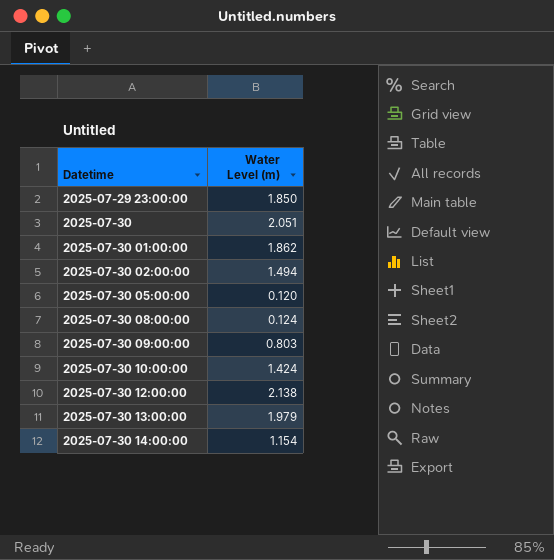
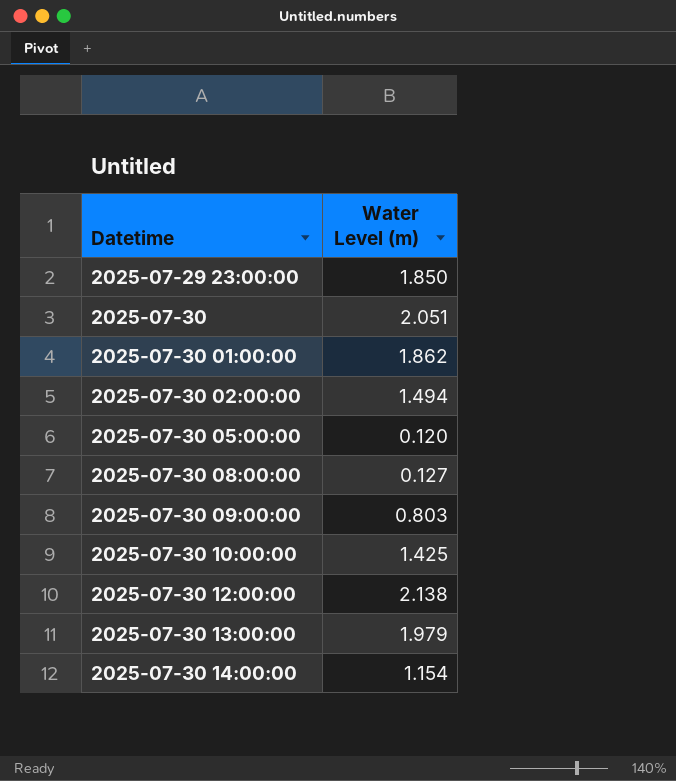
2025-07-30 08:00:00 | Water Level (m): 0.124 -> 0.127
2025-07-30 10:00:00 | Water Level (m): 1.424 -> 1.425

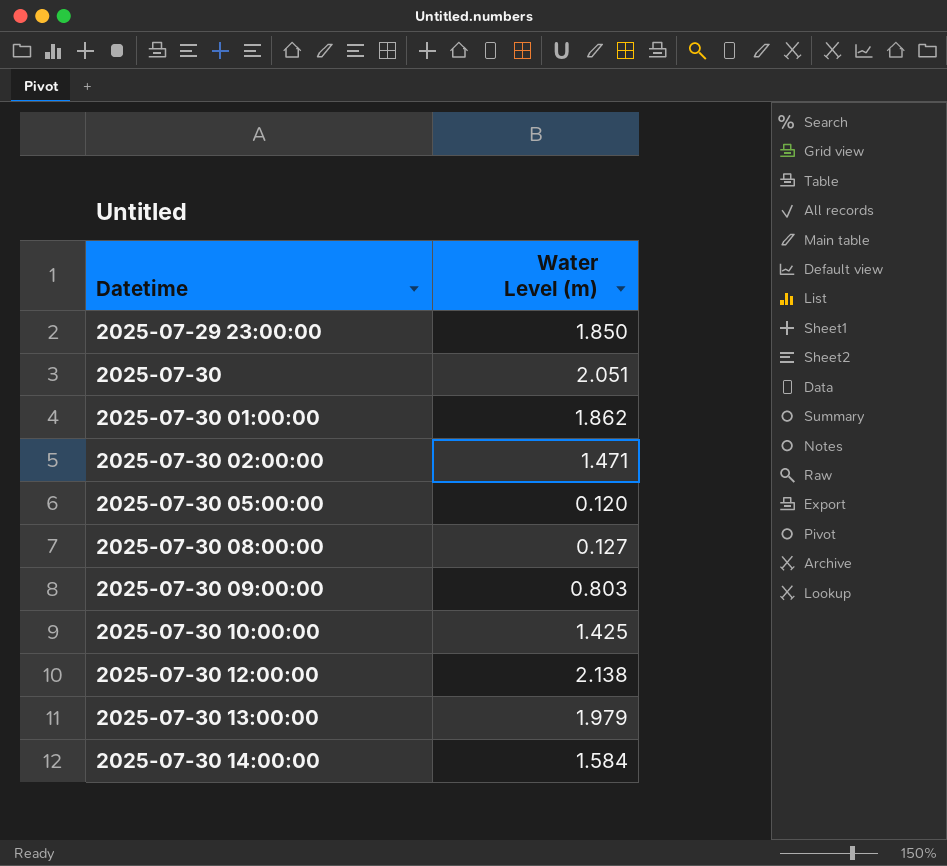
2025-07-30 02:00:00 | Water Level (m): 1.494 -> 1.471
2025-07-30 14:00:00 | Water Level (m): 1.154 -> 1.584

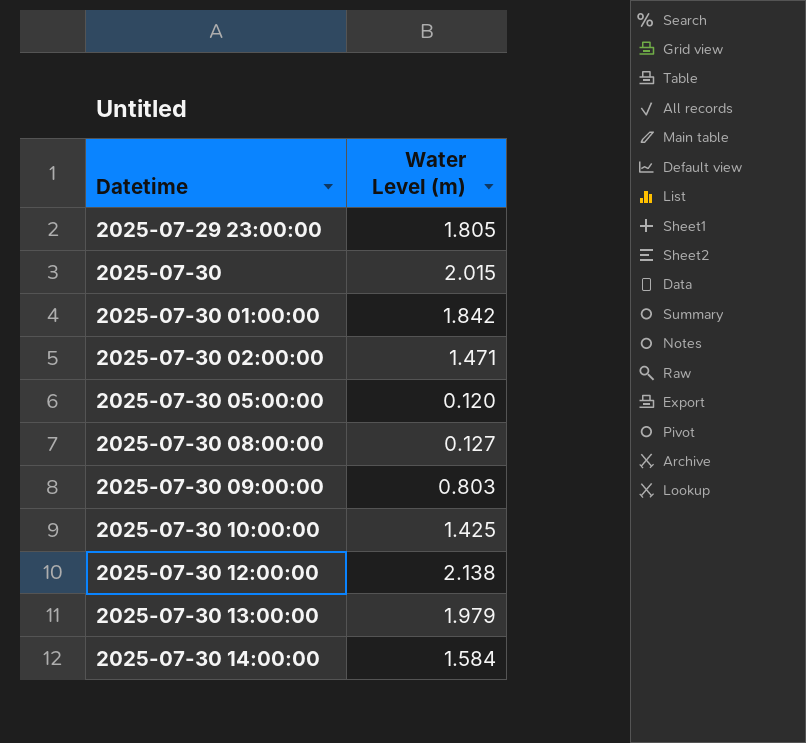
2025-07-29 23:00:00 | Water Level (m): 1.850 -> 1.805
2025-07-30 | Water Level (m): 2.051 -> 2.015
2025-07-30 01:00:00 | Water Level (m): 1.862 -> 1.842

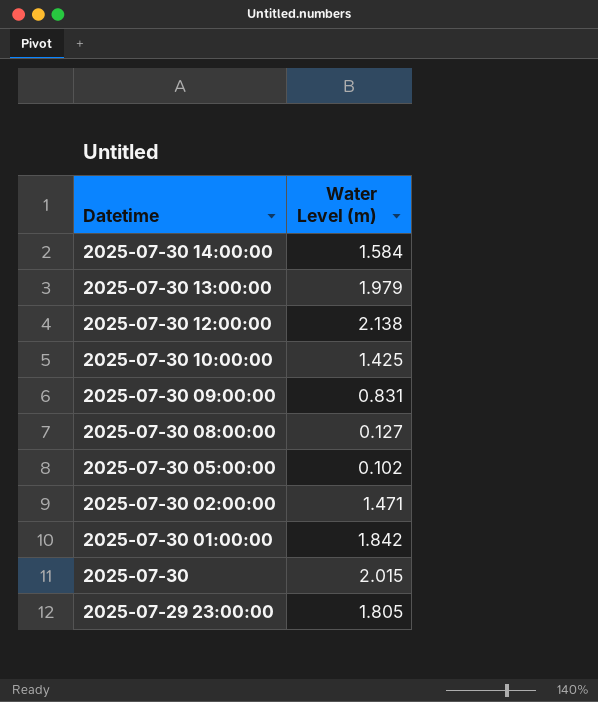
row order: Datetime ascending -> Datetime descending
2025-07-30 09:00:00 | Water Level (m): 0.803 -> 0.831
2025-07-30 05:00:00 | Water Level (m): 0.120 -> 0.102

